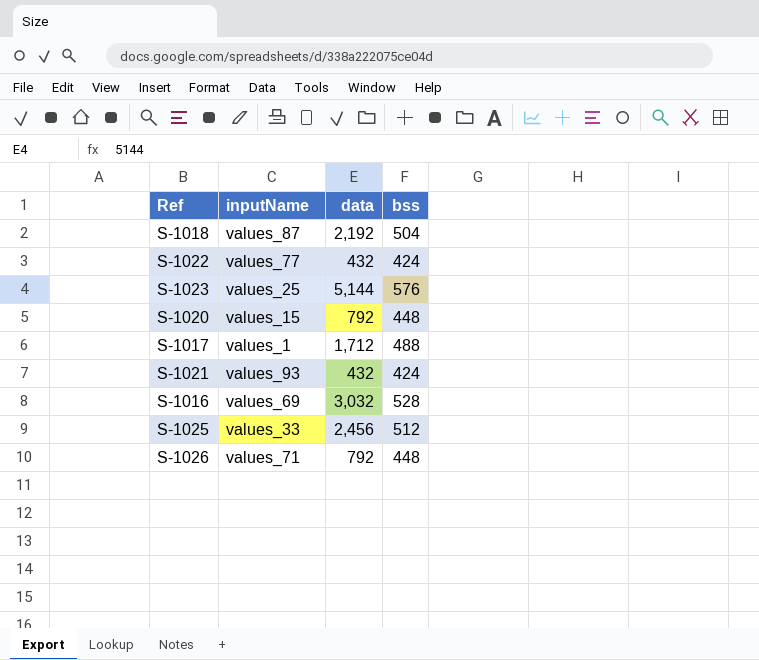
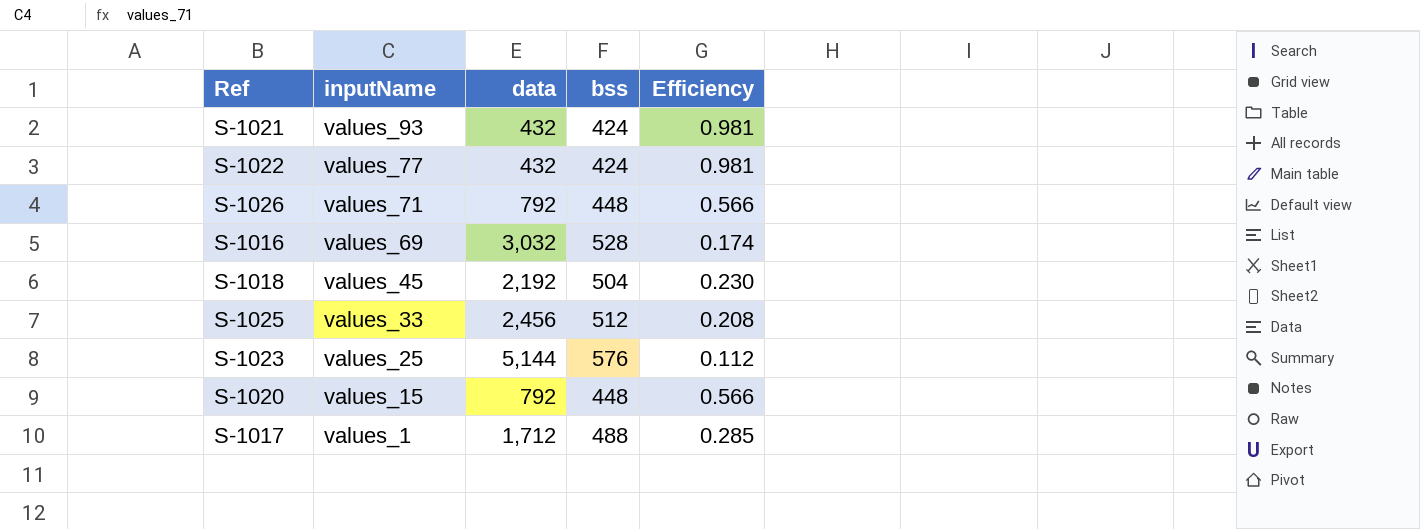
row order: none -> inputName descending
column Efficiency | formula: none -> [bss] / [data]
S-1018 | inputName: values_87 -> values_45

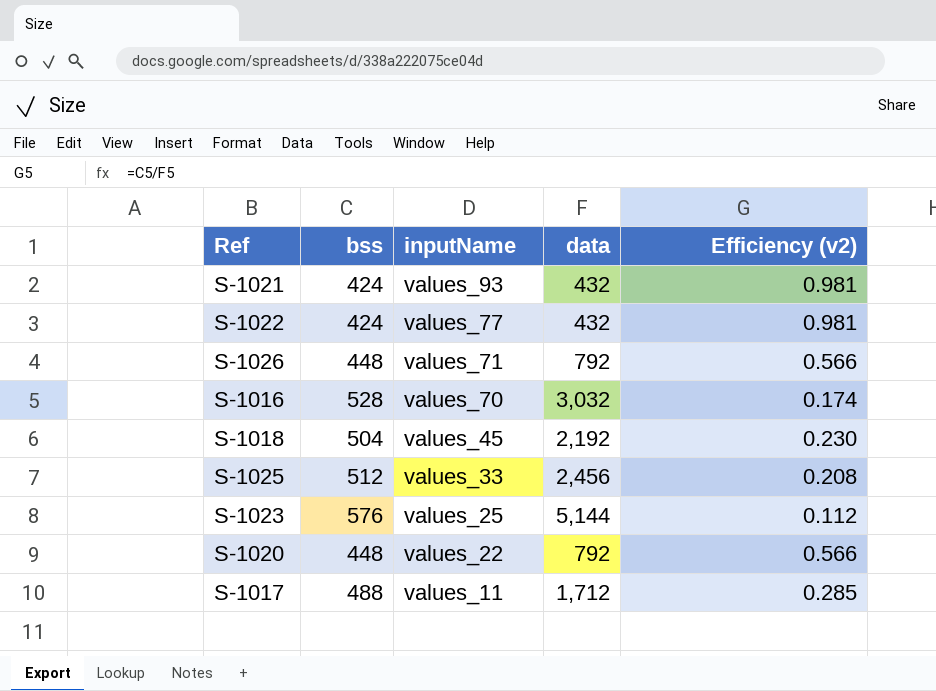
column bss | position: 4 -> 2
column name: Efficiency -> Efficiency (v2)
S-1016 | inputName: values_69 -> values_70
S-1020 | inputName: values_15 -> values_22
S-1017 | inputName: values_1 -> values_11

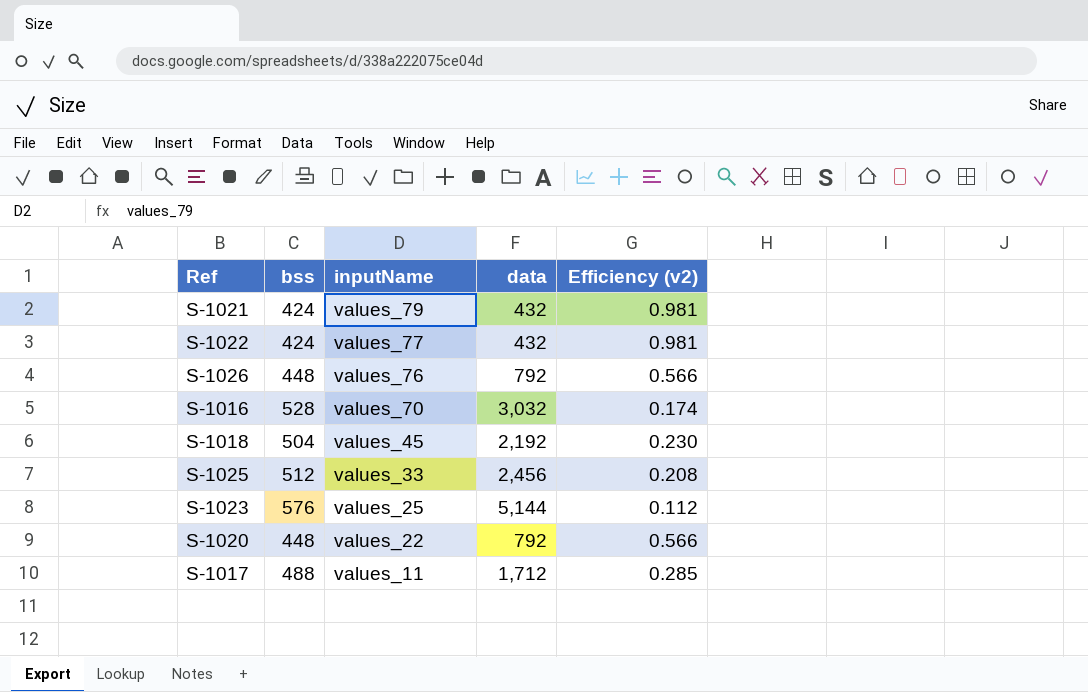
S-1021 | inputName: values_93 -> values_79
S-1026 | inputName: values_71 -> values_76

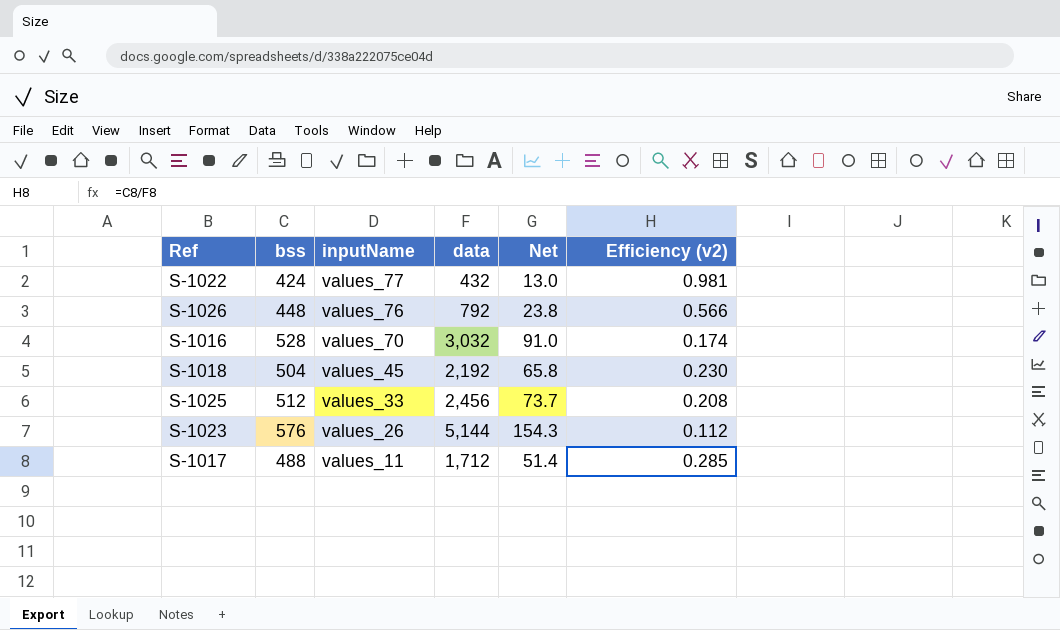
column Net | formula: none -> [data] * 0.03
row S-1021: 424 | values_79 | 432 | 0.981 -> none
row S-1020: 448 | values_22 | 792 | 0.566 -> none
S-1023 | inputName: values_25 -> values_26

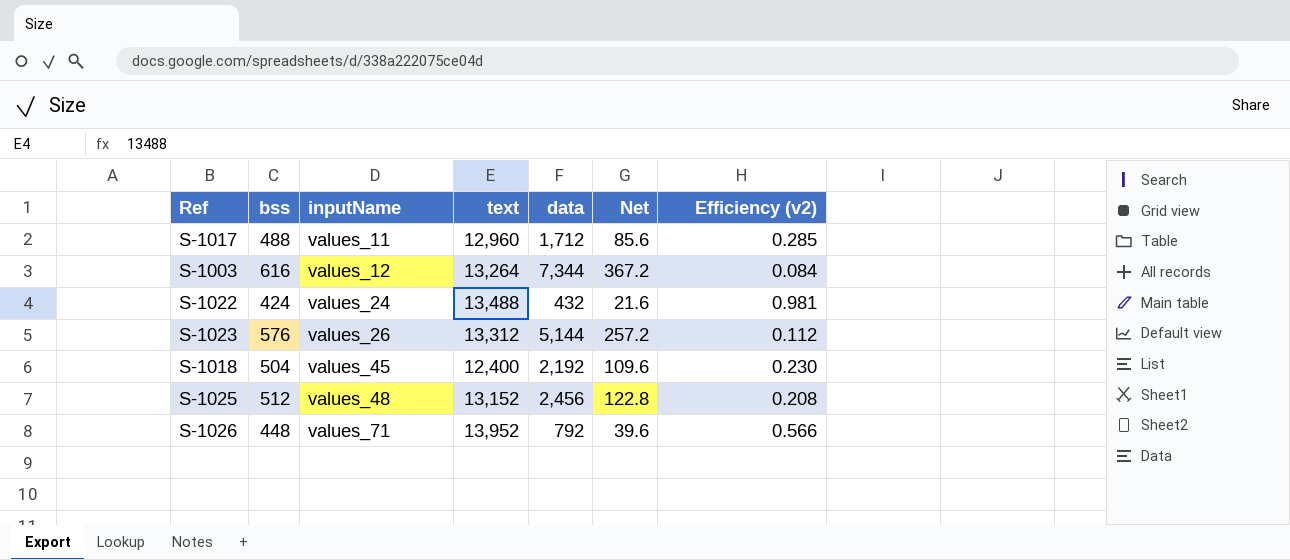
row order: inputName descending -> inputName ascending
column text | position: none -> 4
column Net | formula: [data] * 0.03 -> [data] * 0.05
row S-1016: 528 | values_70 | 3,032 | 91.0 | 0.174 -> none
row S-1003: none -> 616 | values_12 | 13,264 | 7,344 | 367.2 | 0.084
S-1022 | inputName: values_77 -> values_24
S-1025 | inputName: values_33 -> values_48
S-1026 | inputName: values_76 -> values_71

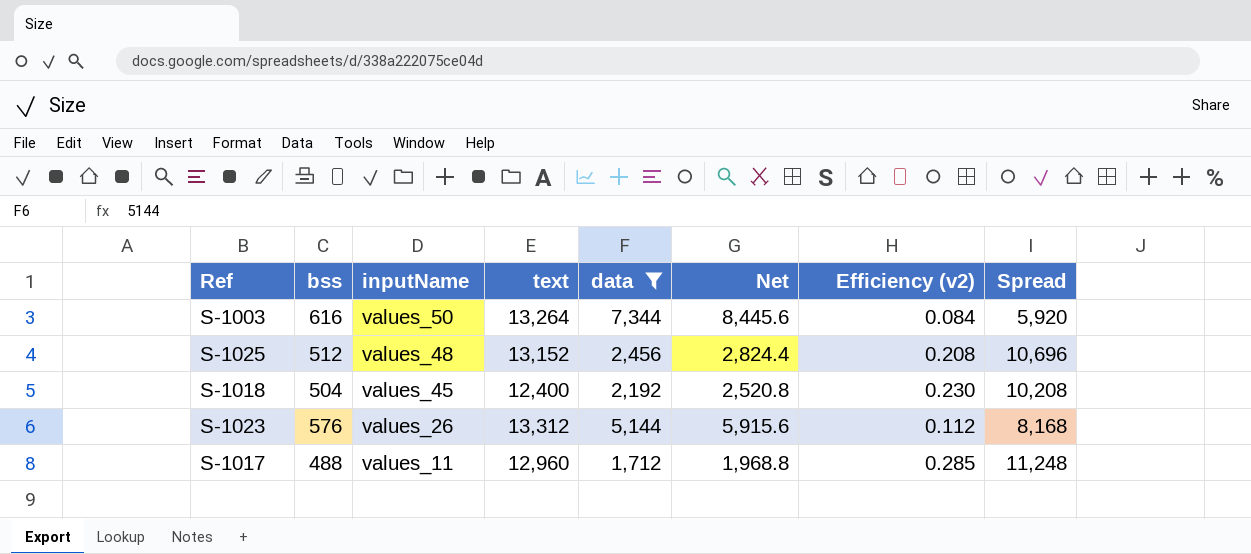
filter: none -> data >= 1,712
row order: inputName ascending -> inputName descending
column Net | formula: [data] * 0.05 -> [data] * 1.15
column Spread | formula: none -> [text] - [data]
S-1003 | inputName: values_12 -> values_50

